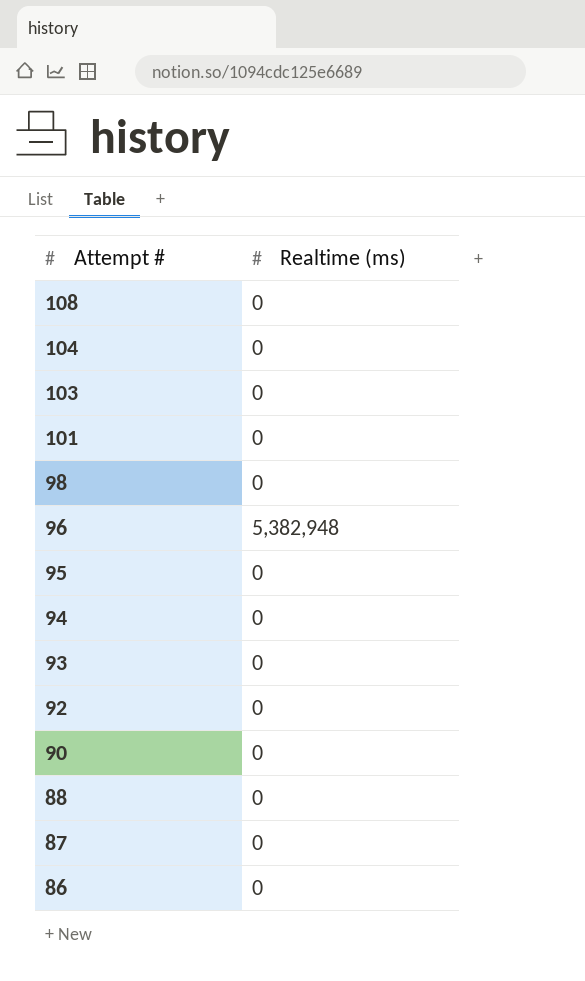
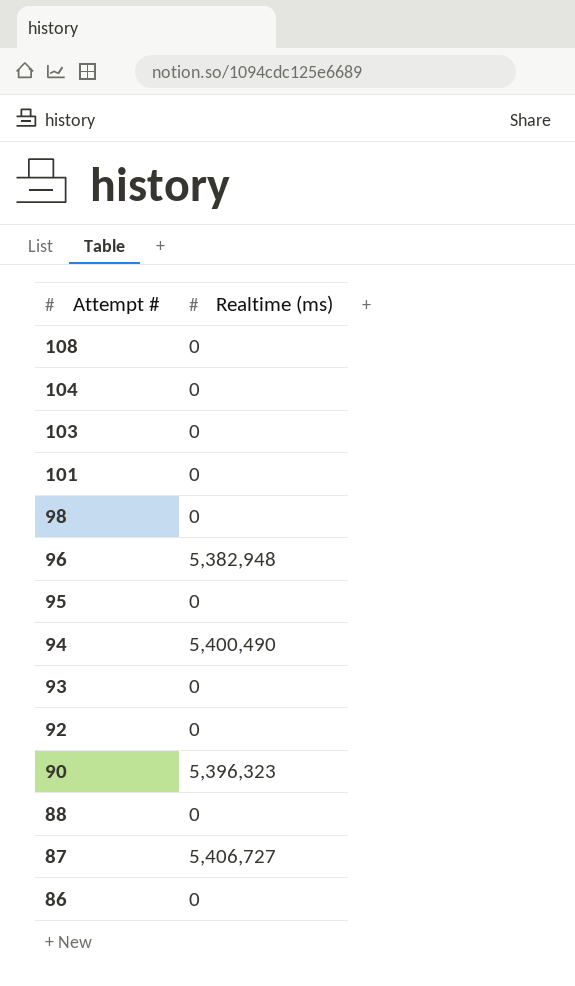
94 | Realtime (ms): 0 -> 5,400,490
90 | Realtime (ms): 0 -> 5,396,323
87 | Realtime (ms): 0 -> 5,406,727

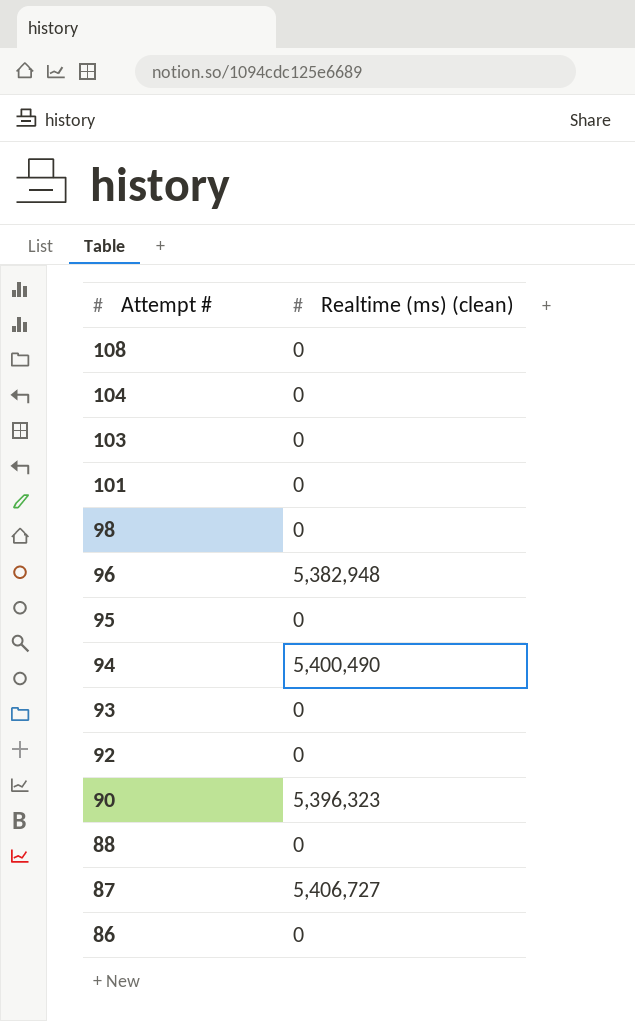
column name: Realtime (ms) -> Realtime (ms) (clean)

